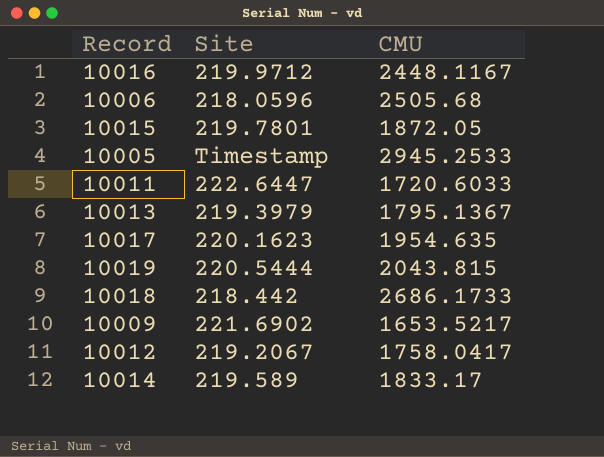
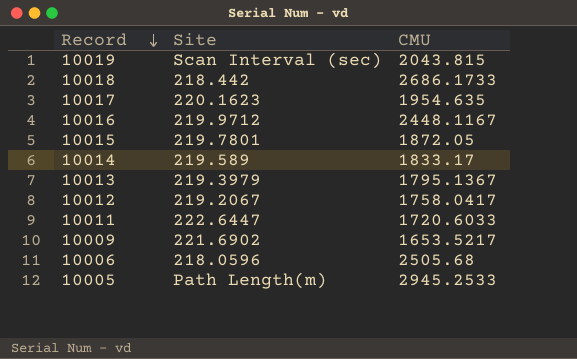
row order: none -> Record descending
10019 | Site: 220.5444 -> Scan Interval (sec)
10005 | Site: Timestamp -> Path Length(m)

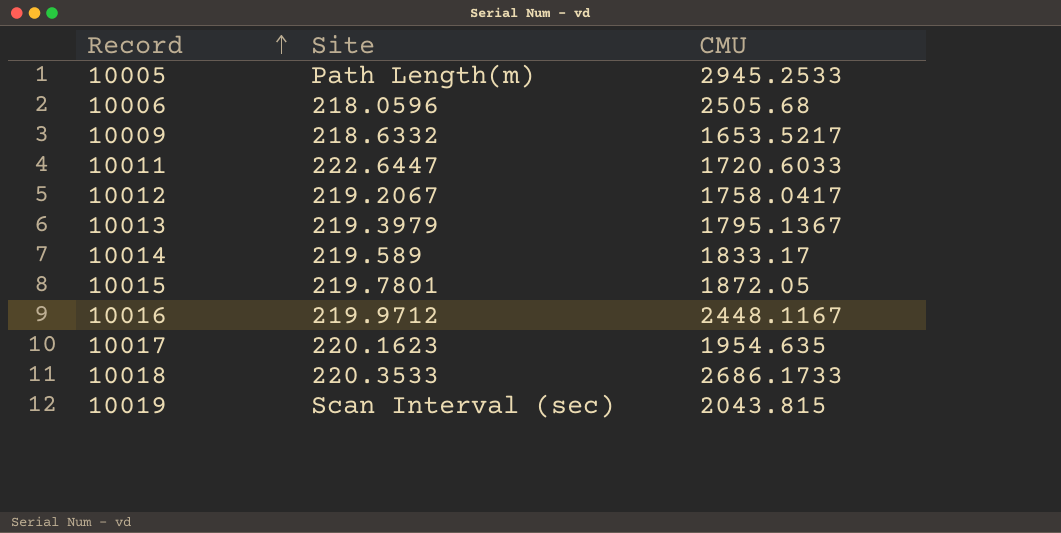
row order: Record descending -> Record ascending
10009 | Site: 221.6902 -> 218.6332
10018 | Site: 218.442 -> 220.3533

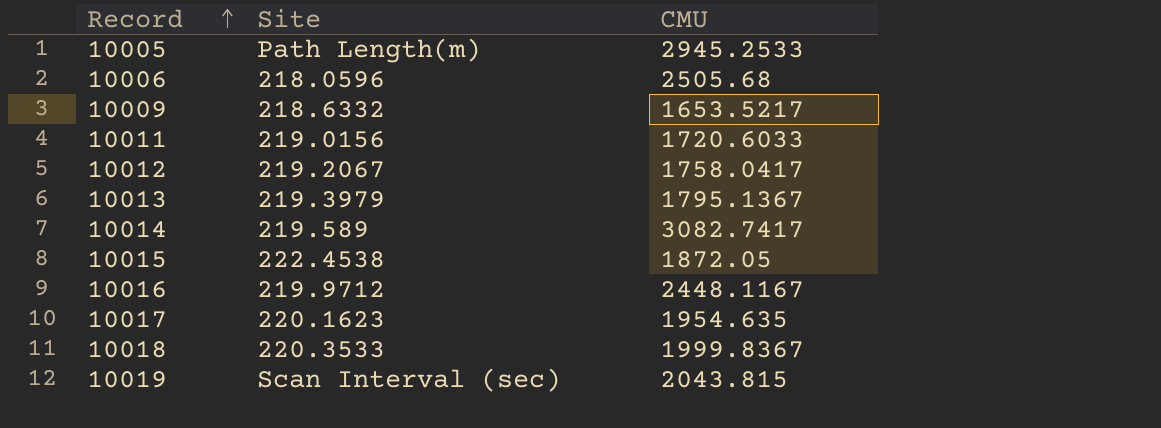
10011 | Site: 222.6447 -> 219.0156
10014 | CMU: 1833.17 -> 3082.7417
10015 | Site: 219.7801 -> 222.4538
10018 | CMU: 2686.1733 -> 1999.8367

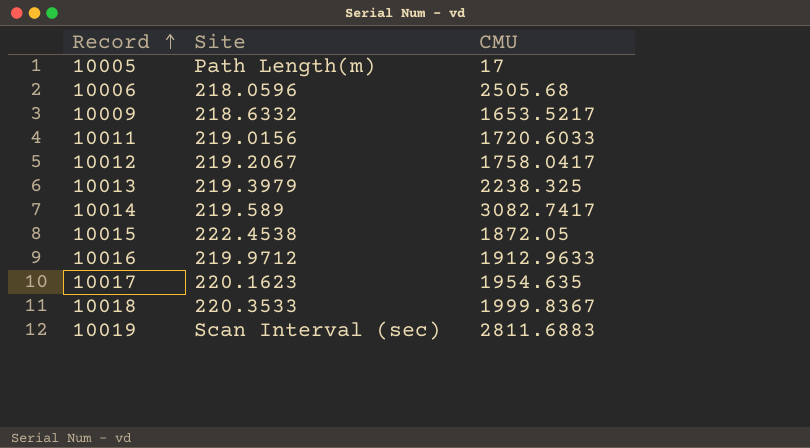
10005 | CMU: 2945.2533 -> 17
10013 | CMU: 1795.1367 -> 2238.325
10016 | CMU: 2448.1167 -> 1912.9633
10019 | CMU: 2043.815 -> 2811.6883

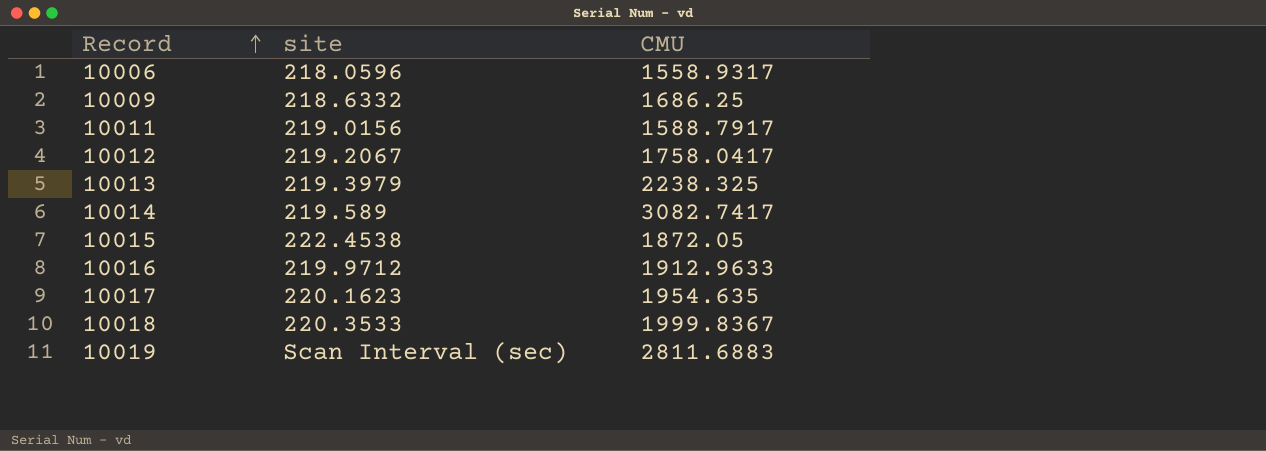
column name: Site -> site
row 10005: Path Length(m) | 17 -> none
10006 | CMU: 2505.68 -> 1558.9317
10009 | CMU: 1653.5217 -> 1686.25
10011 | CMU: 1720.6033 -> 1588.7917

